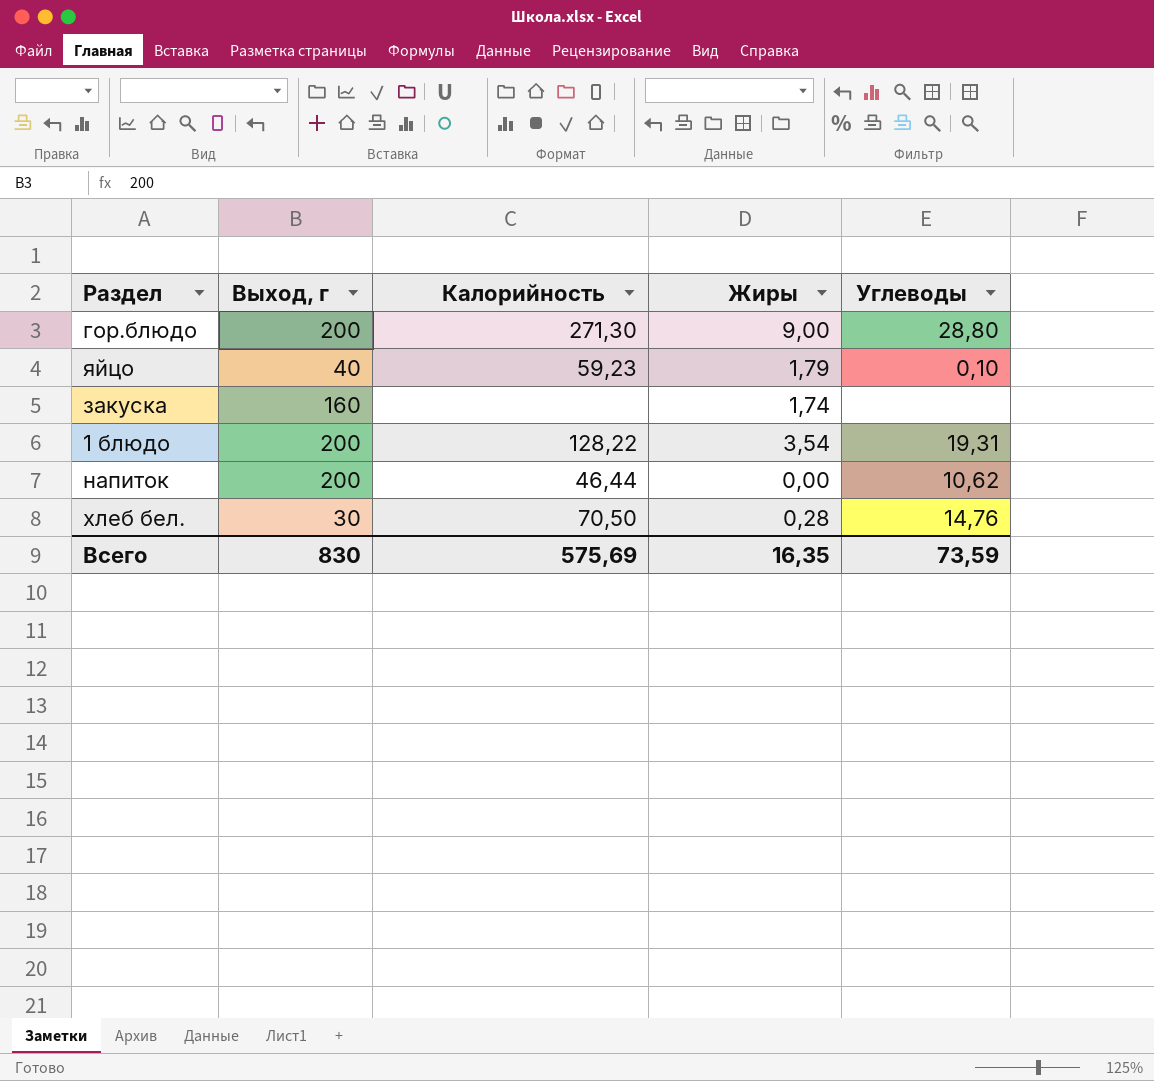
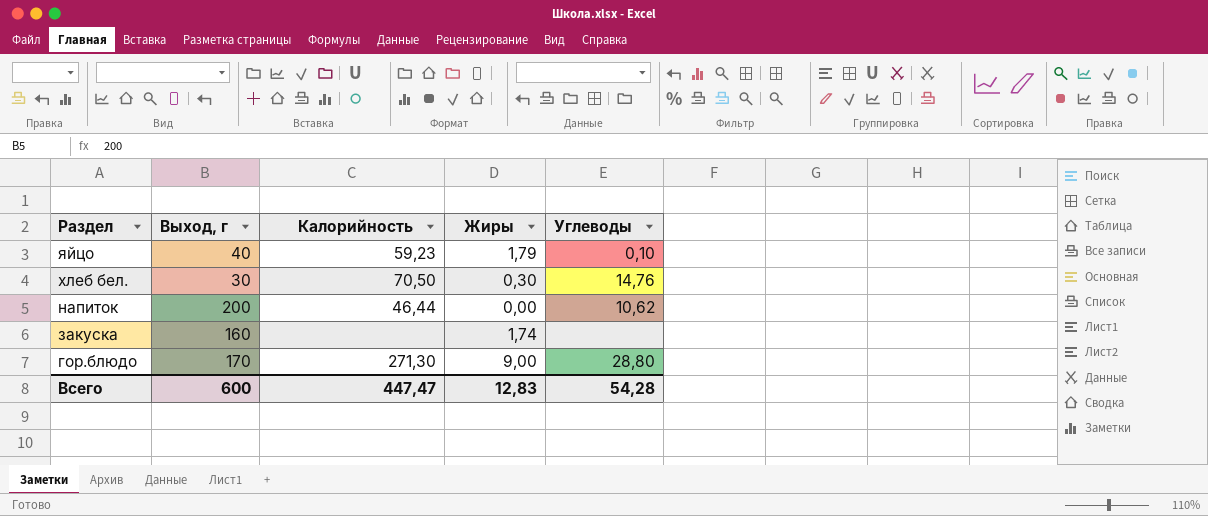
row order: none -> Раздел descending
row 1 блюдо: 200 | 128,22 | 3,54 | 19,31 -> none
хлеб бел. | Жиры: 0,28 -> 0,30
гор.блюдо | Выход, г: 200 -> 170
Всего | Выход, г: 830 -> 600
Всего | Калорийность: 575,69 -> 447,47
Всего | Жиры: 16,35 -> 12,83
Всего | Углеводы: 73,59 -> 54,28

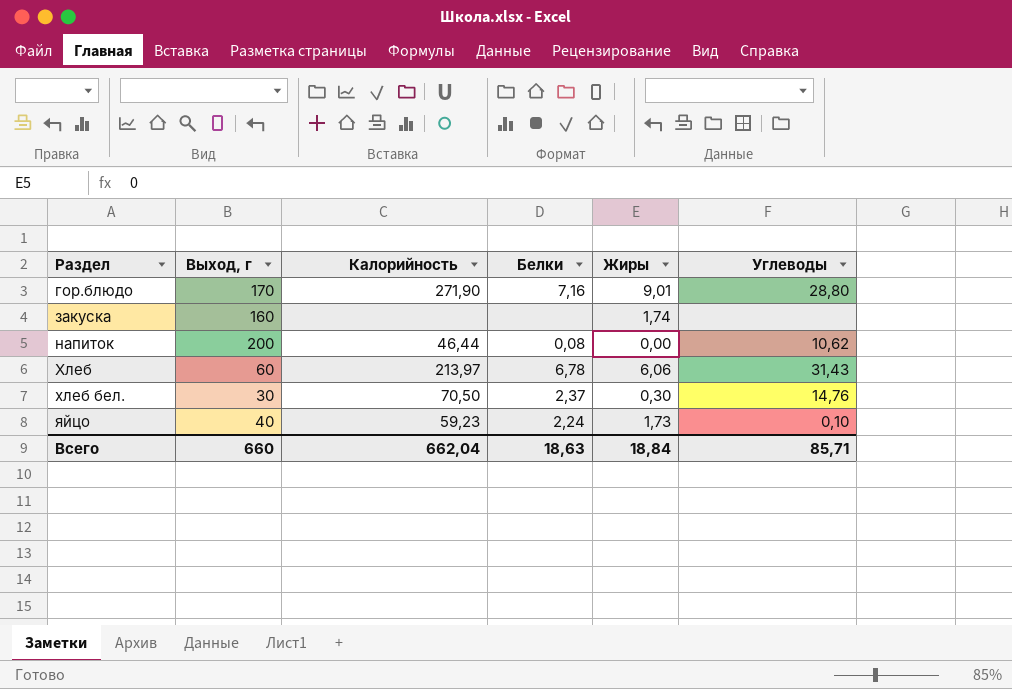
row order: Раздел descending -> Раздел ascending
column Белки | position: none -> 4
гор.блюдо | Калорийность: 271,30 -> 271,90
гор.блюдо | Жиры: 9,00 -> 9,01
row Хлеб: none -> 60 | 213,97 | 6,78 | 6,06 | 31,43
яйцо | Жиры: 1,79 -> 1,73
Всего | Выход, г: 600 -> 660
Всего | Калорийность: 447,47 -> 662,04
Всего | Жиры: 12,83 -> 18,84
Всего | Углеводы: 54,28 -> 85,71

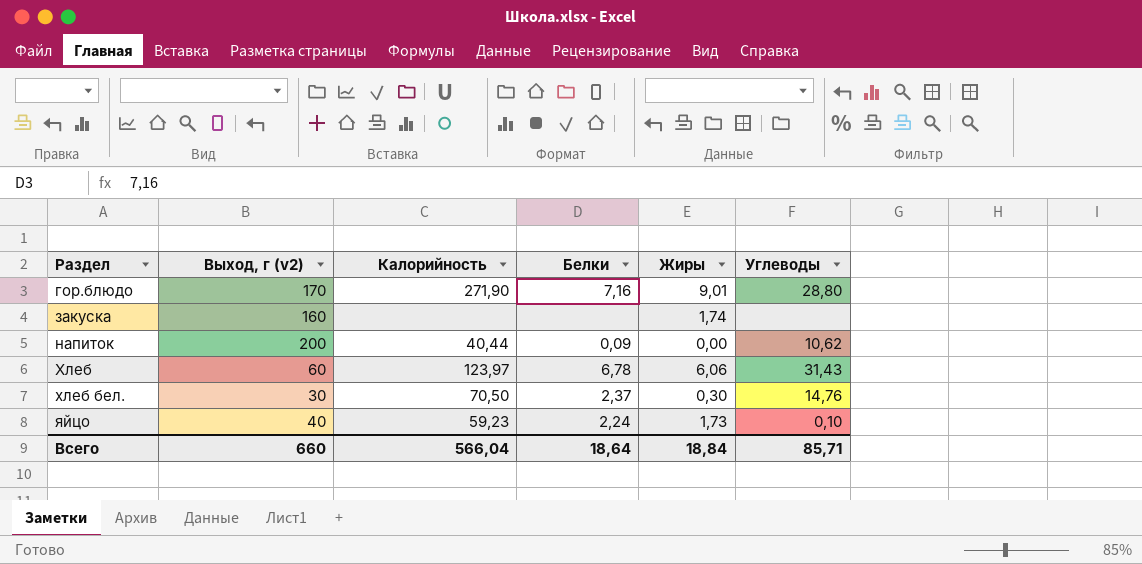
column name: Выход, г -> Выход, г (v2)
напиток | Калорийность: 46,44 -> 40,44
напиток | Белки: 0,08 -> 0,09
Хлеб | Калорийность: 213,97 -> 123,97
Всего | Калорийность: 662,04 -> 566,04
Всего | Белки: 18,63 -> 18,64

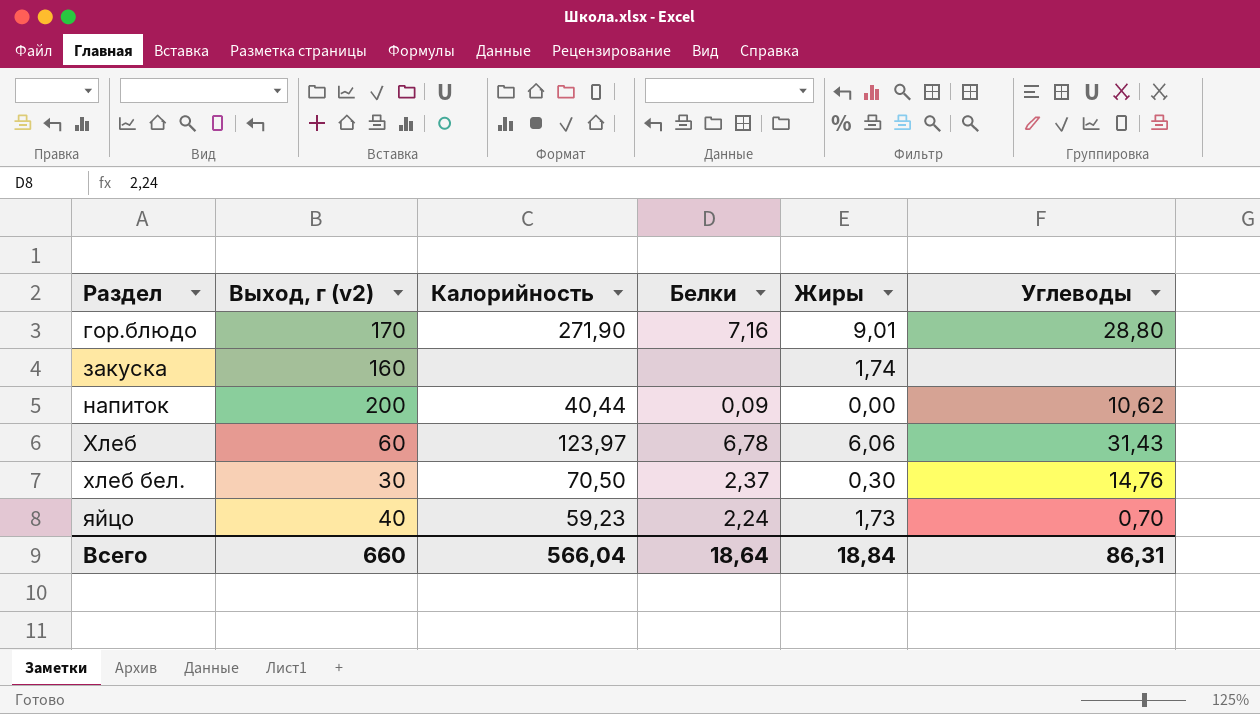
яйцо | Углеводы: 0,10 -> 0,70
Всего | Углеводы: 85,71 -> 86,31

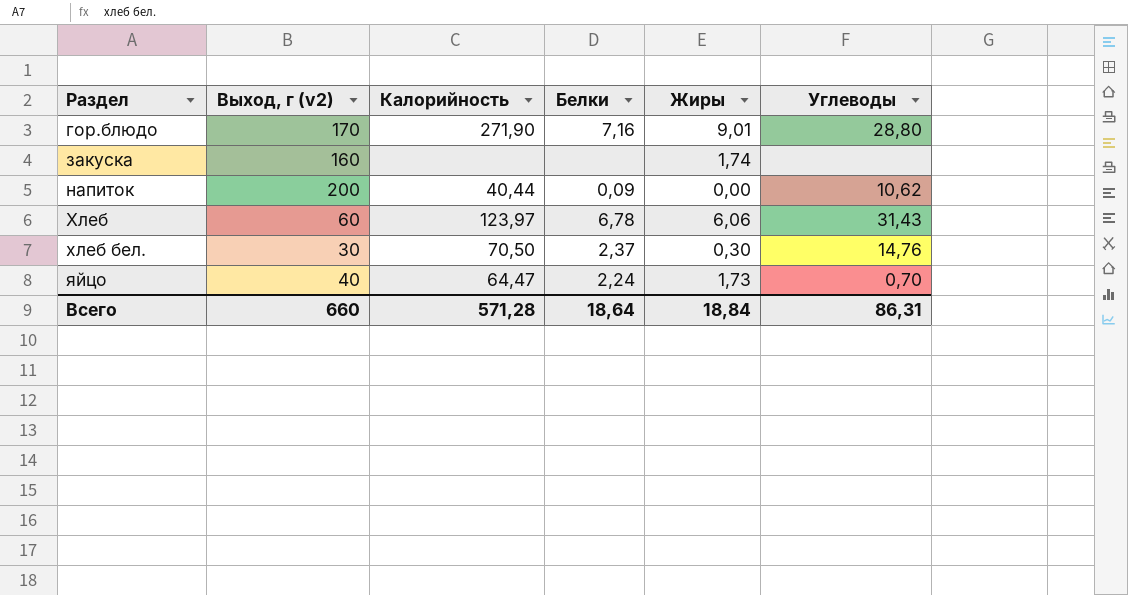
яйцо | Калорийность: 59,23 -> 64,47
Всего | Калорийность: 566,04 -> 571,28

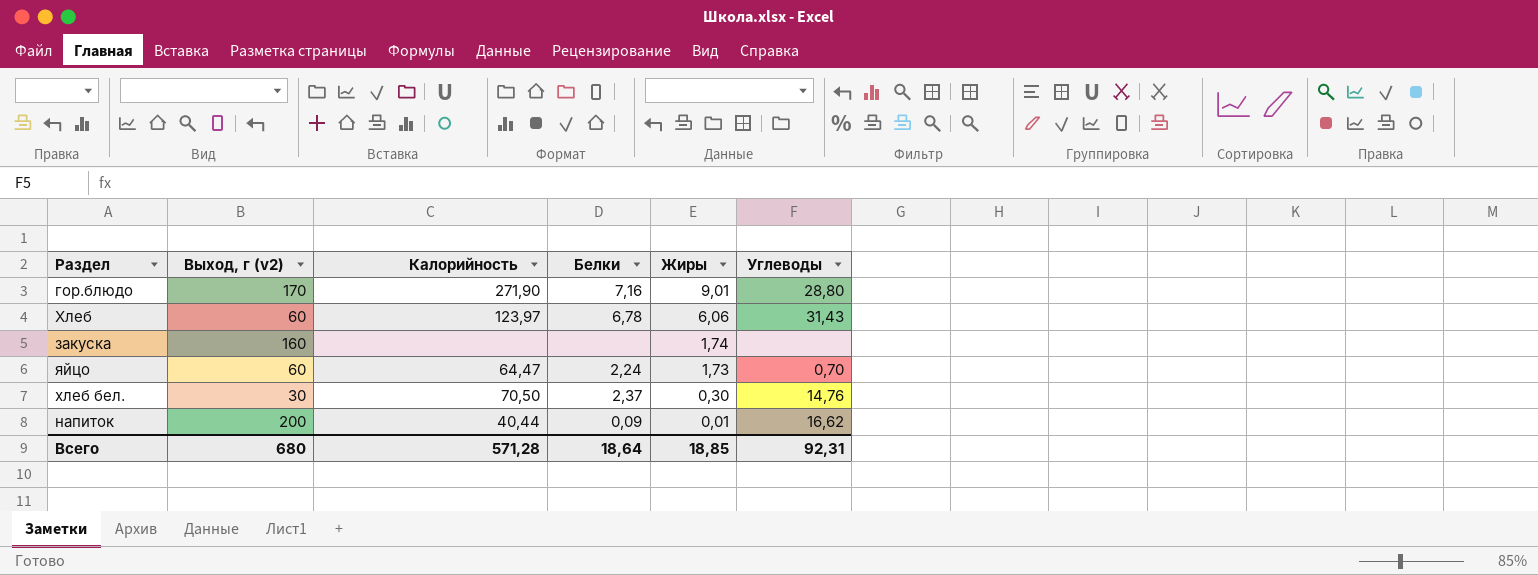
row order: Раздел ascending -> Жиры descending
яйцо | Выход, г (v2): 40 -> 60
напиток | Жиры: 0,00 -> 0,01
напиток | Углеводы: 10,62 -> 16,62
Всего | Выход, г (v2): 660 -> 680
Всего | Жиры: 18,84 -> 18,85
Всего | Углеводы: 86,31 -> 92,31

